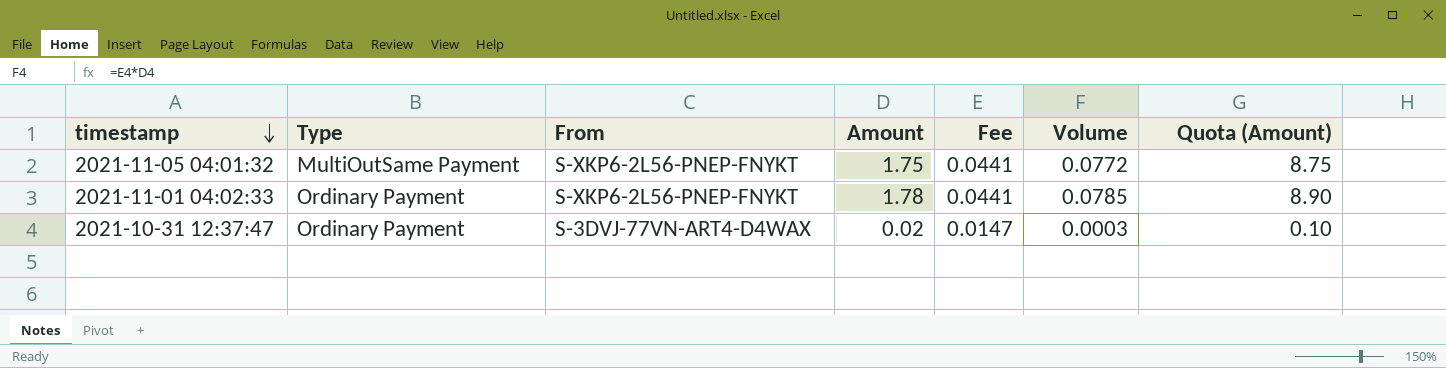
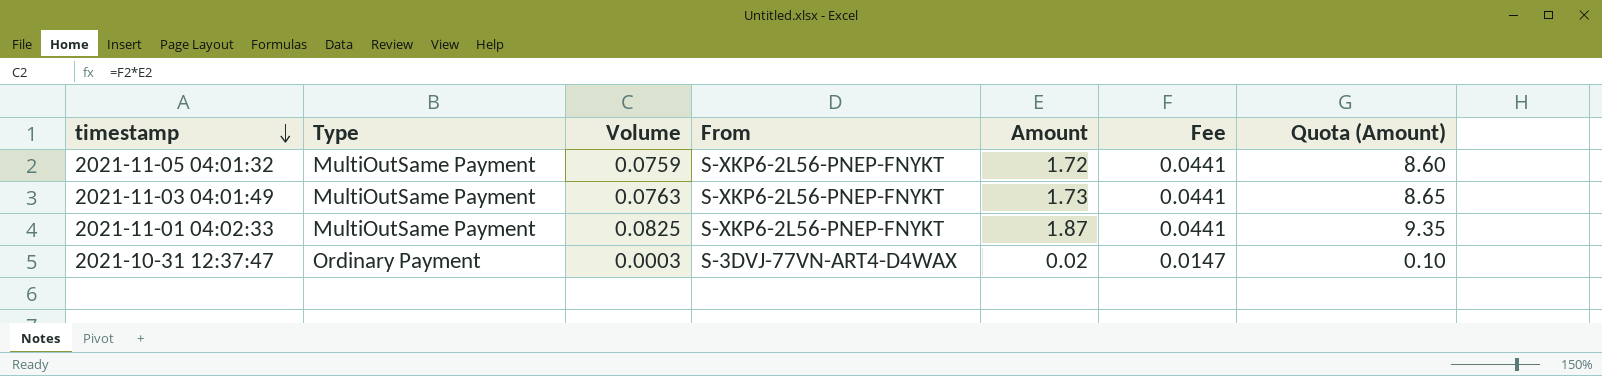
column Volume | position: 6 -> 3
2021-11-05 04:01:32 | Volume: 0.0772 -> 0.0759
2021-11-05 04:01:32 | Amount: 1.75 -> 1.72
2021-11-05 04:01:32 | Quota (Amount): 8.75 -> 8.60
row 2021-11-03 04:01:49: none -> MultiOutSame Payment | 0.0763 | S-XKP6-2L56-PNEP-FNYKT | 1.73 | 0.0441 | 8.65
2021-11-01 04:02:33 | Type: Ordinary Payment -> MultiOutSame Payment
2021-11-01 04:02:33 | Volume: 0.0785 -> 0.0825
2021-11-01 04:02:33 | Amount: 1.78 -> 1.87
2021-11-01 04:02:33 | Quota (Amount): 8.90 -> 9.35

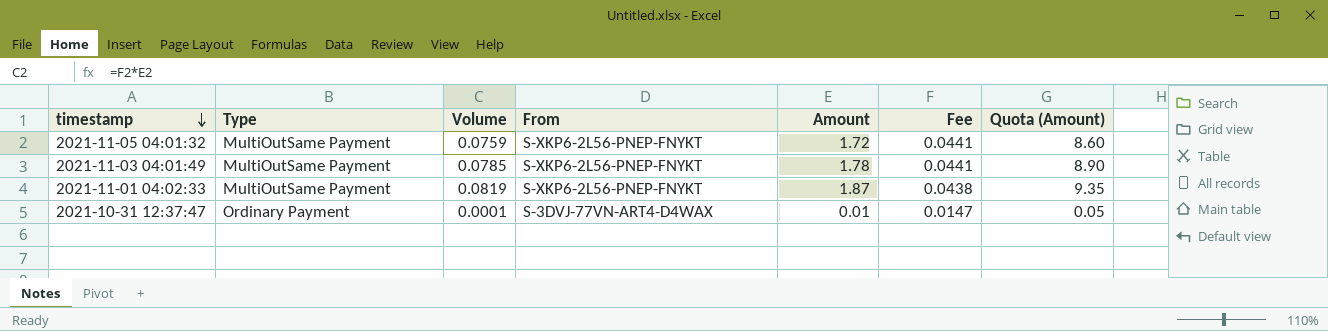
2021-11-03 04:01:49 | Volume: 0.0763 -> 0.0785
2021-11-03 04:01:49 | Amount: 1.73 -> 1.78
2021-11-03 04:01:49 | Quota (Amount): 8.65 -> 8.90
2021-11-01 04:02:33 | Volume: 0.0825 -> 0.0819
2021-11-01 04:02:33 | Fee: 0.0441 -> 0.0438
2021-10-31 12:37:47 | Volume: 0.0003 -> 0.0001
2021-10-31 12:37:47 | Amount: 0.02 -> 0.01
2021-10-31 12:37:47 | Quota (Amount): 0.10 -> 0.05

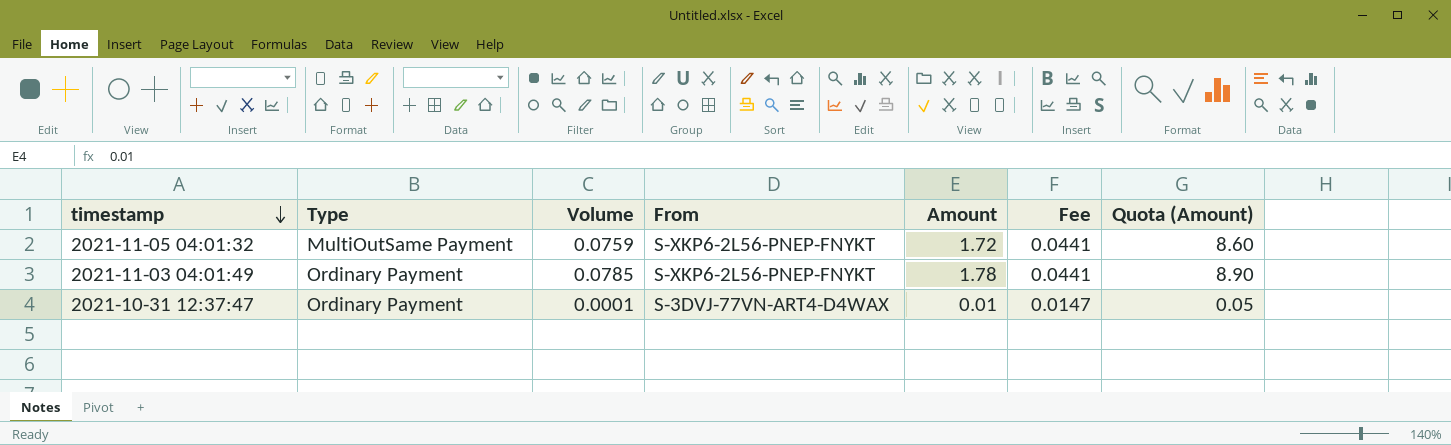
row 2021-11-01 04:02:33: MultiOutSame Payment | 0.0819 | S-XKP6-2L56-PNEP-FNYKT | 1.87 | 0.0438 | 9.35 -> none
2021-11-03 04:01:49 | Type: MultiOutSame Payment -> Ordinary Payment

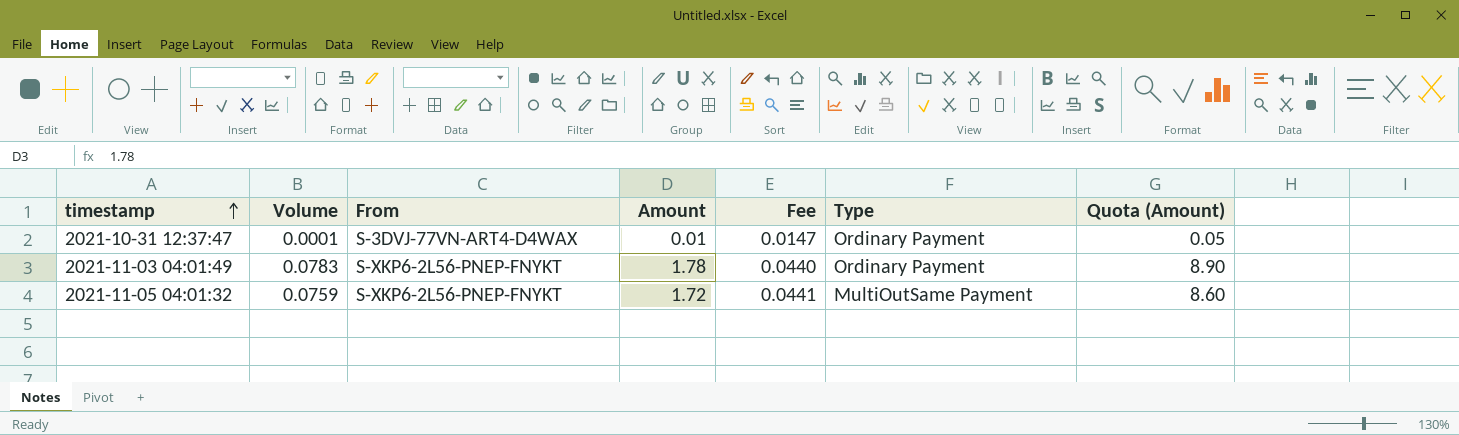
row order: timestamp descending -> timestamp ascending
column Type | position: 2 -> 6
2021-11-03 04:01:49 | Volume: 0.0785 -> 0.0783
2021-11-03 04:01:49 | Fee: 0.0441 -> 0.0440

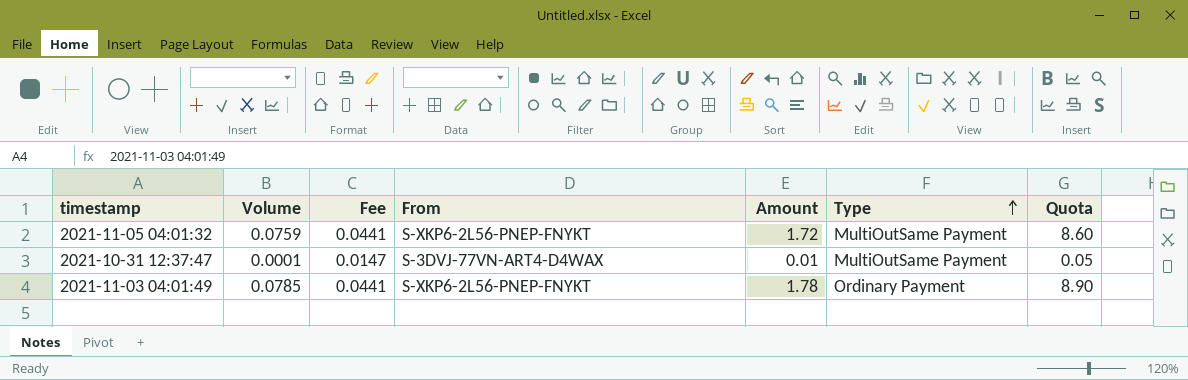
row order: timestamp ascending -> Type ascending
column Fee | position: 5 -> 3
column name: Quota (Amount) -> Quota
2021-10-31 12:37:47 | Type: Ordinary Payment -> MultiOutSame Payment
2021-11-03 04:01:49 | Volume: 0.0783 -> 0.0785
2021-11-03 04:01:49 | Fee: 0.0440 -> 0.0441

